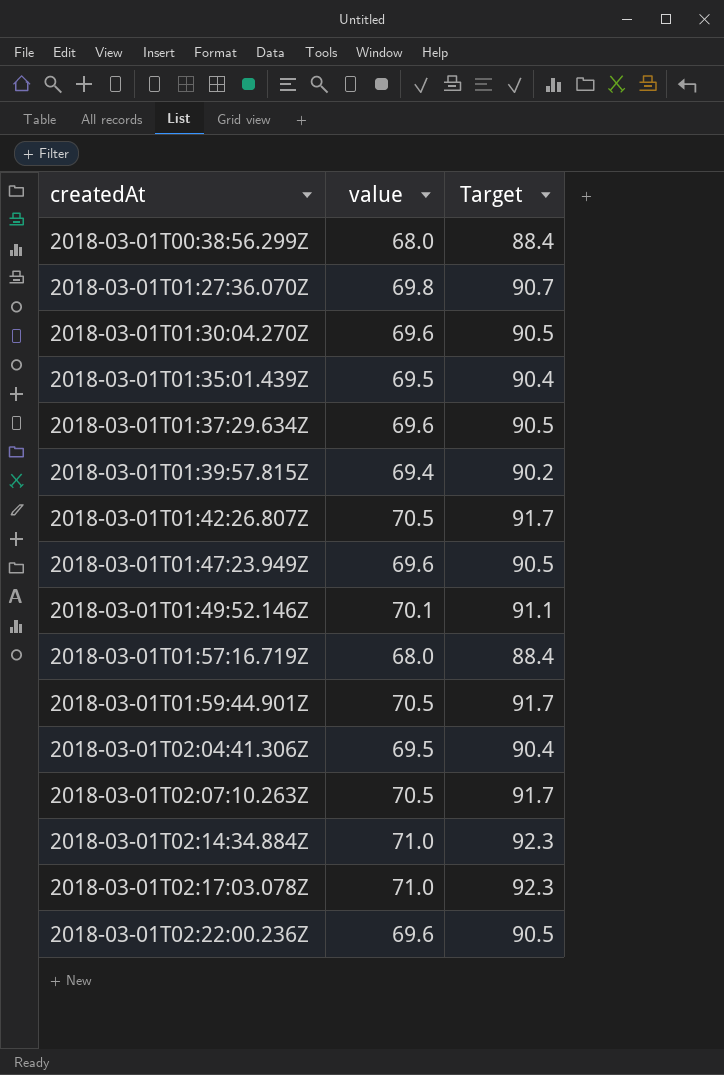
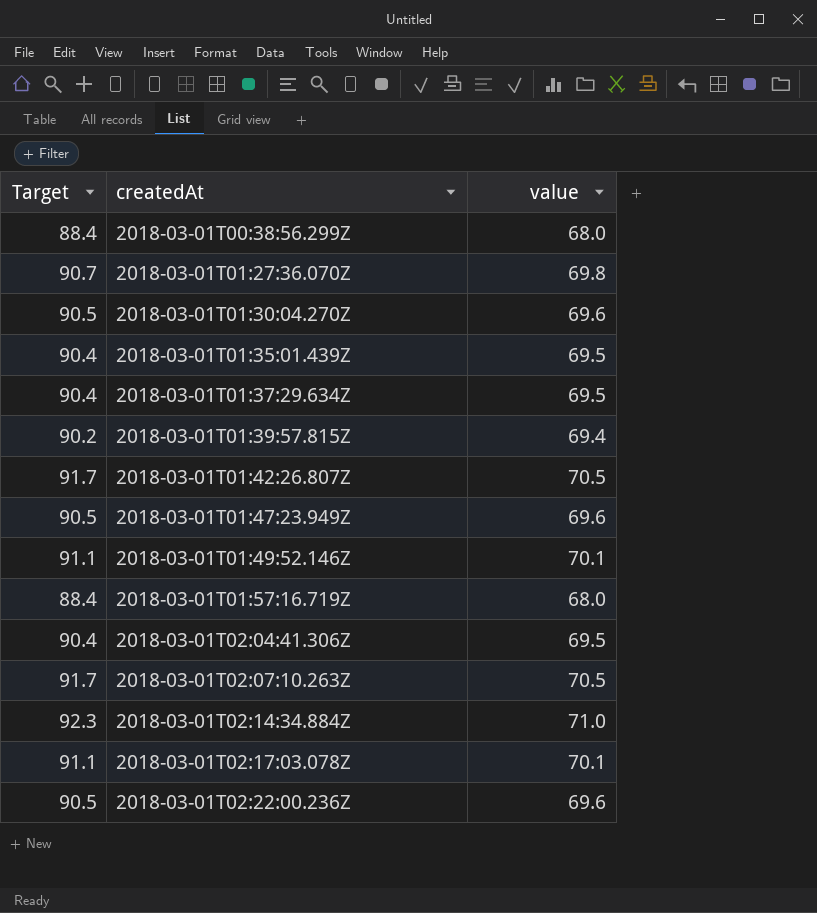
column Target | position: 3 -> 1
row 2018-03-01T01:59:44.901Z: 70.5 | 91.7 -> none
2018-03-01T01:37:29.634Z | Target: 90.5 -> 90.4
2018-03-01T01:37:29.634Z | value: 69.6 -> 69.5
2018-03-01T02:17:03.078Z | Target: 92.3 -> 91.1
2018-03-01T02:17:03.078Z | value: 71.0 -> 70.1

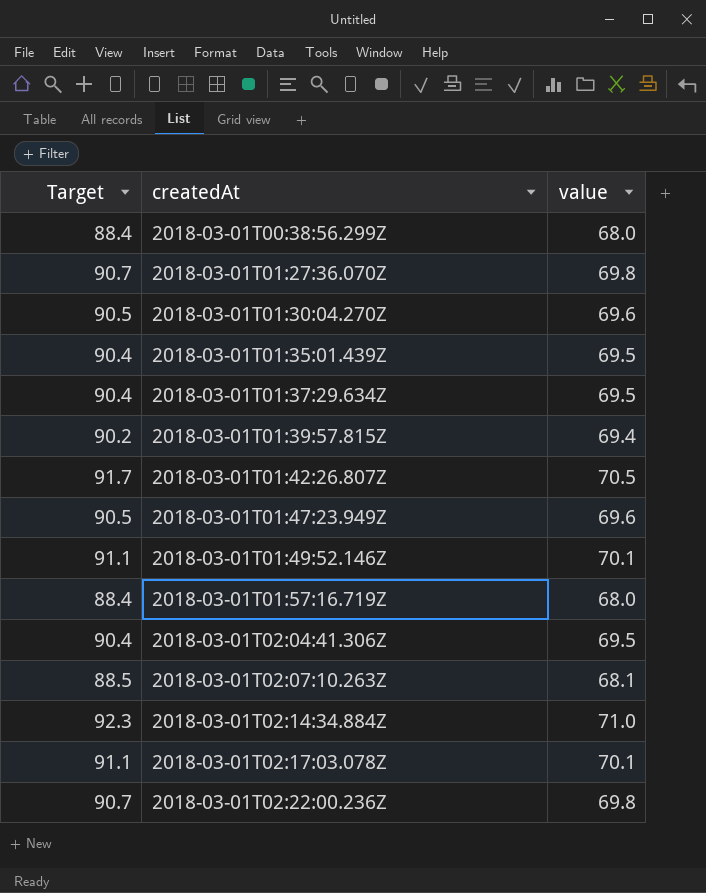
2018-03-01T02:07:10.263Z | Target: 91.7 -> 88.5
2018-03-01T02:07:10.263Z | value: 70.5 -> 68.1
2018-03-01T02:22:00.236Z | Target: 90.5 -> 90.7
2018-03-01T02:22:00.236Z | value: 69.6 -> 69.8

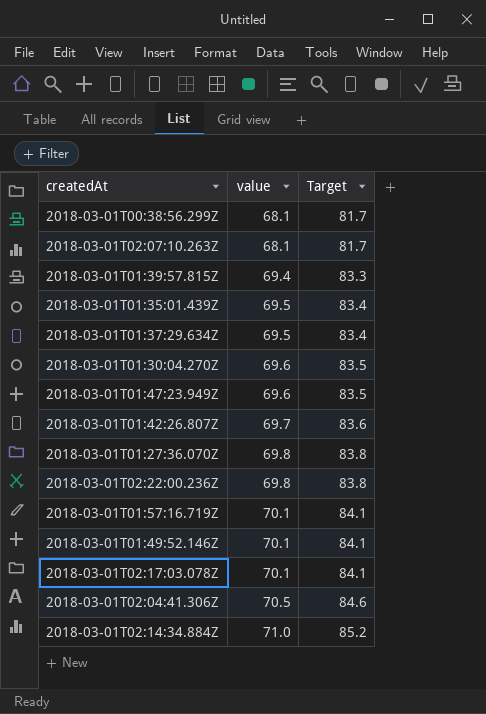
row order: createdAt ascending -> value ascending
column Target | formula: [value] * 1.3 -> [value] * 1.2
column Target | position: 1 -> 3
2018-03-01T00:38:56.299Z | value: 68.0 -> 68.1
2018-03-01T01:42:26.807Z | value: 70.5 -> 69.7
2018-03-01T01:57:16.719Z | value: 68.0 -> 70.1
2018-03-01T02:04:41.306Z | value: 69.5 -> 70.5

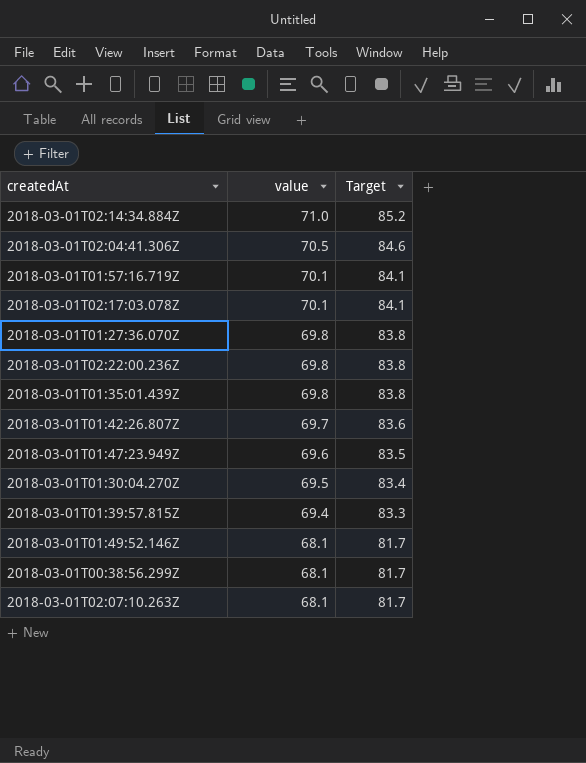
row order: value ascending -> value descending
row 2018-03-01T01:37:29.634Z: 69.5 | 83.4 -> none
2018-03-01T01:35:01.439Z | value: 69.5 -> 69.8
2018-03-01T01:35:01.439Z | Target: 83.4 -> 83.8
2018-03-01T01:30:04.270Z | value: 69.6 -> 69.5
2018-03-01T01:30:04.270Z | Target: 83.5 -> 83.4
2018-03-01T01:49:52.146Z | value: 70.1 -> 68.1
2018-03-01T01:49:52.146Z | Target: 84.1 -> 81.7

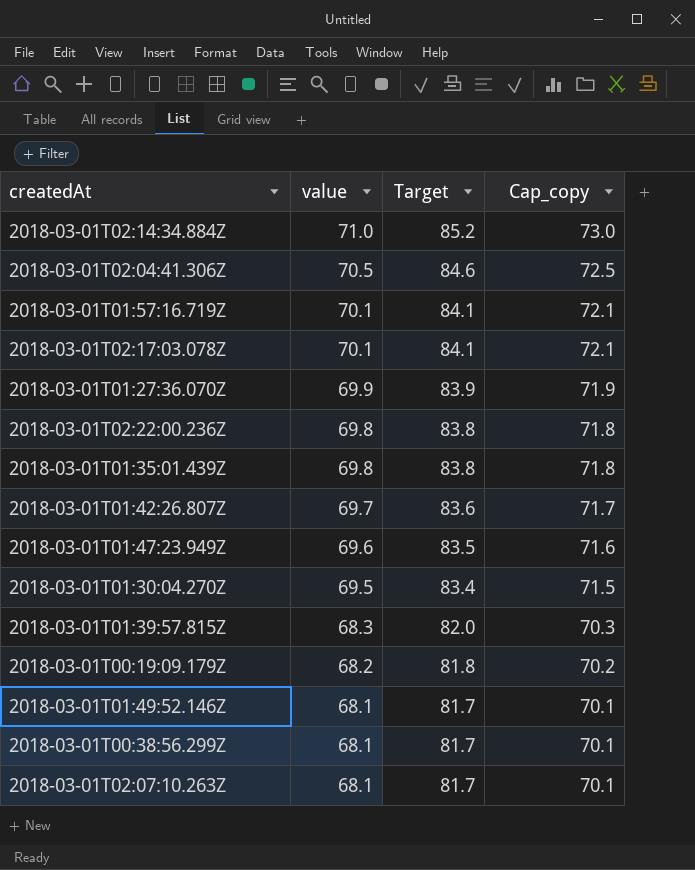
column Cap_copy | formula: none -> [value] + 2
2018-03-01T01:27:36.070Z | value: 69.8 -> 69.9
2018-03-01T01:27:36.070Z | Target: 83.8 -> 83.9
2018-03-01T01:39:57.815Z | value: 69.4 -> 68.3
2018-03-01T01:39:57.815Z | Target: 83.3 -> 82.0
row 2018-03-01T00:19:09.179Z: none -> 68.2 | 81.8 | 70.2

